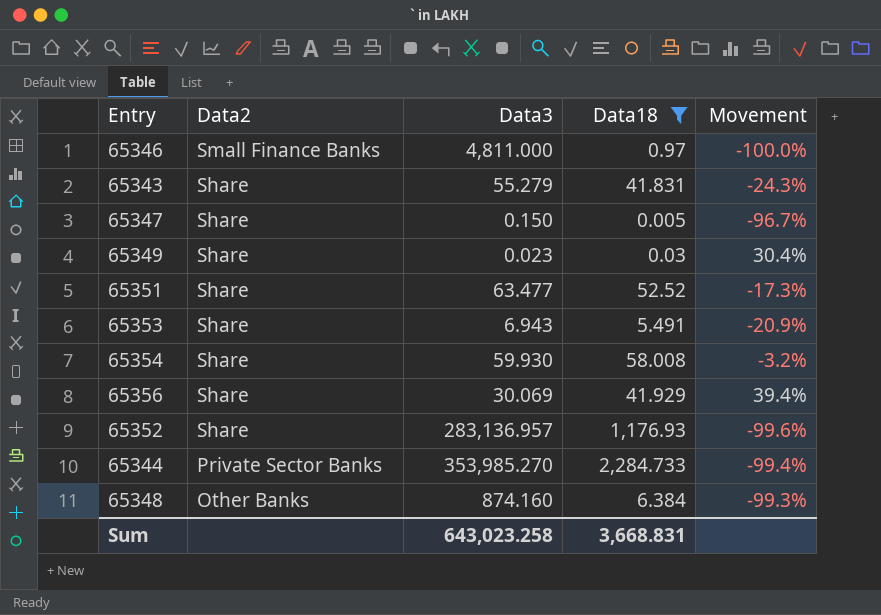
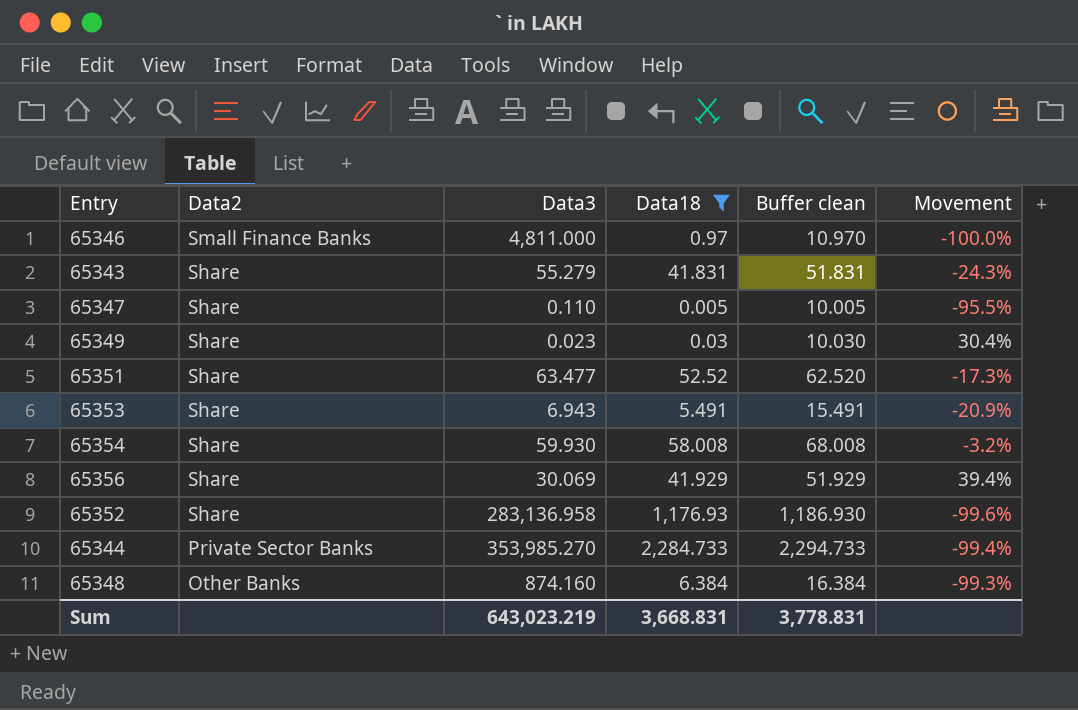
column Buffer clean | formula: none -> [Data18] + 10
65347 | Data3: 0.150 -> 0.110
65347 | Movement: -96.7% -> -95.5%
65352 | Data3: 283,136.957 -> 283,136.958
Sum | Data3: 643,023.258 -> 643,023.219

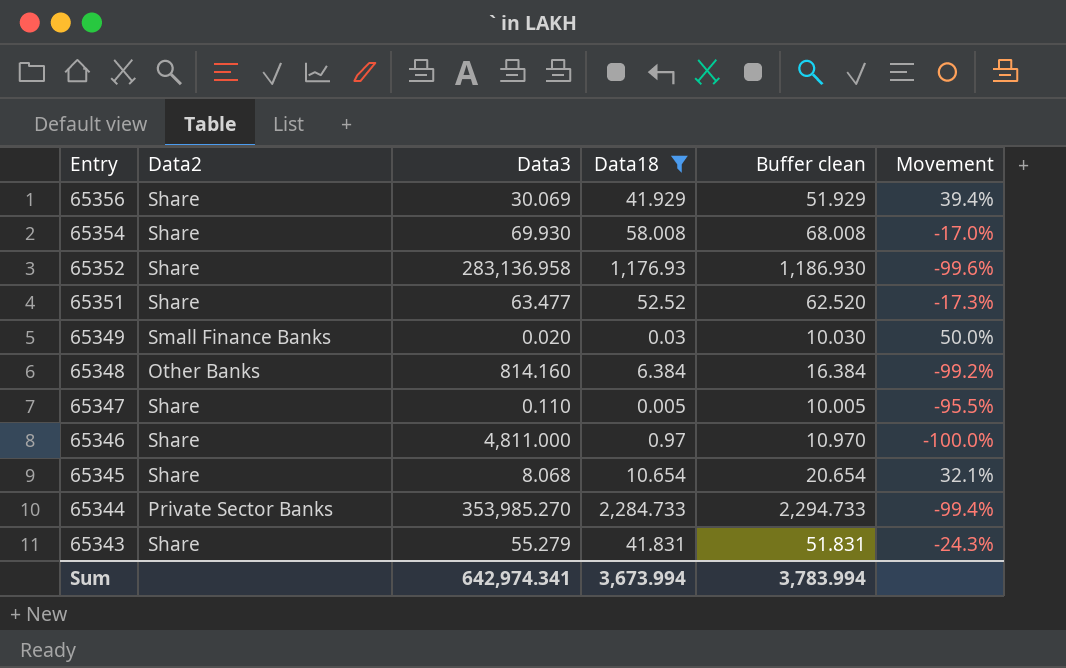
row order: Data2 descending -> Entry descending
row 65353: Share | 6.943 | 5.491 | 15.491 | -20.9% -> none
65354 | Data3: 59.930 -> 69.930
65354 | Movement: -3.2% -> -17.0%
65349 | Data2: Share -> Small Finance Banks
65349 | Data3: 0.023 -> 0.020
65349 | Movement: 30.4% -> 50.0%
65348 | Data3: 874.160 -> 814.160
65348 | Movement: -99.3% -> -99.2%
65346 | Data2: Small Finance Banks -> Share
row 65345: none -> Share | 8.068 | 10.654 | 20.654 | 32.1%
Sum | Data3: 643,023.219 -> 642,974.341
Sum | Data18: 3,668.831 -> 3,673.994
Sum | Buffer clean: 3,778.831 -> 3,783.994

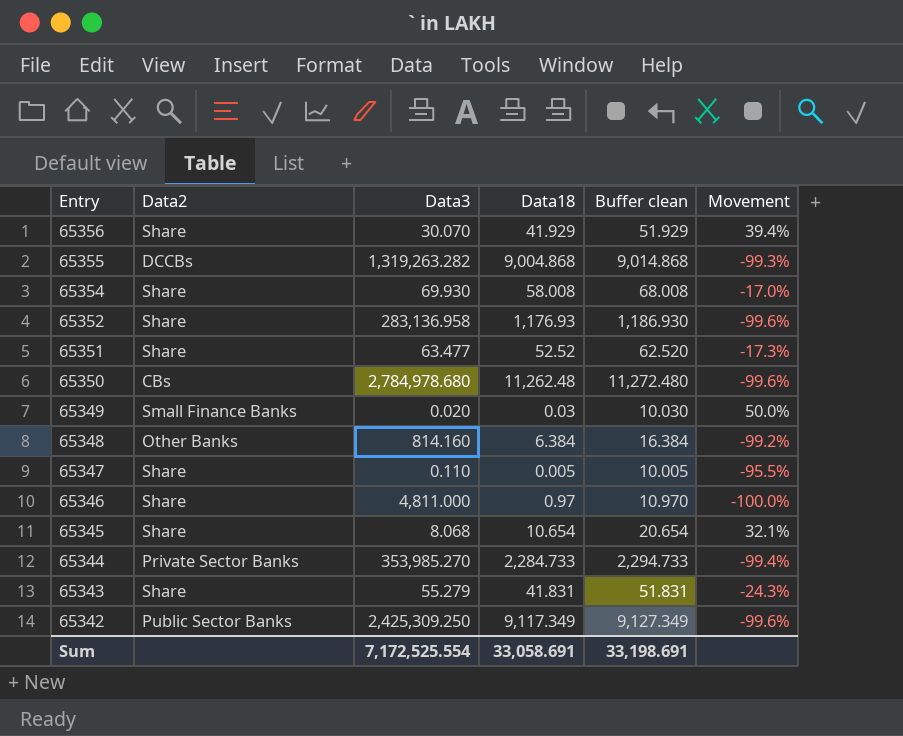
filter: Data18 <= 2,284.733 -> none
65356 | Data3: 30.069 -> 30.070
Sum | Data3: 642,974.341 -> 7,172,525.554
Sum | Data18: 3,673.994 -> 33,058.691
Sum | Buffer clean: 3,783.994 -> 33,198.691

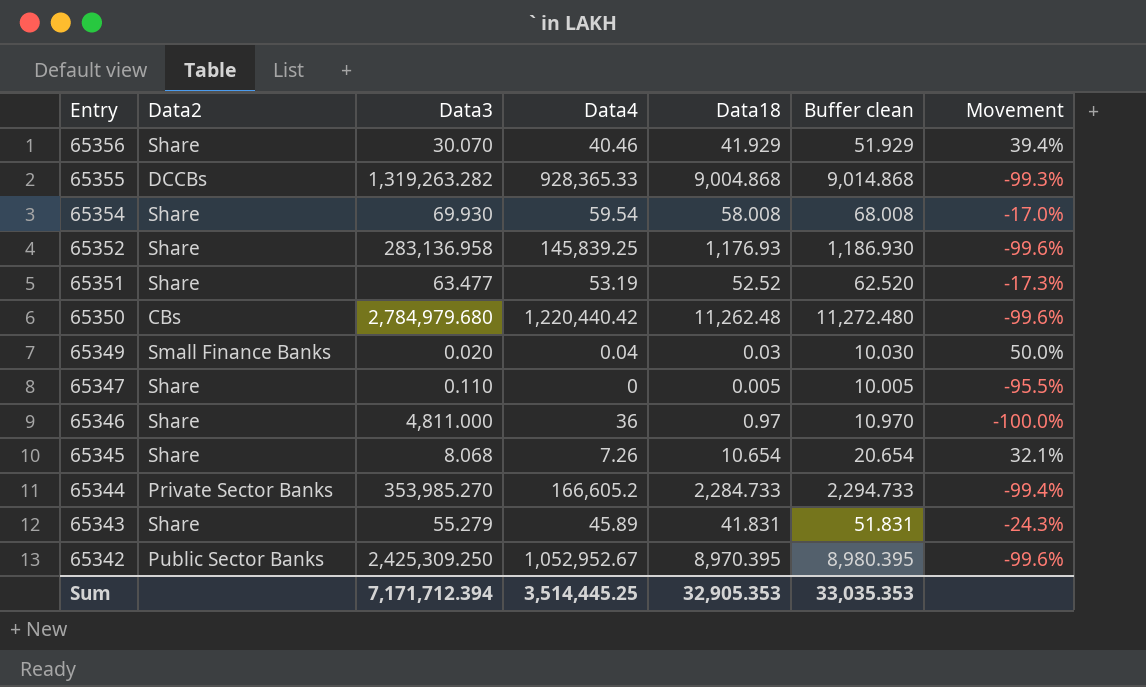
column Data4 | position: none -> 4
row 65348: Other Banks | 814.160 | 6.384 | 16.384 | -99.2% -> none
65350 | Data3: 2,784,978.680 -> 2,784,979.680
65342 | Data18: 9,117.349 -> 8,970.395
65342 | Buffer clean: 9,127.349 -> 8,980.395
Sum | Data3: 7,172,525.554 -> 7,171,712.394
Sum | Data18: 33,058.691 -> 32,905.353
Sum | Buffer clean: 33,198.691 -> 33,035.353

